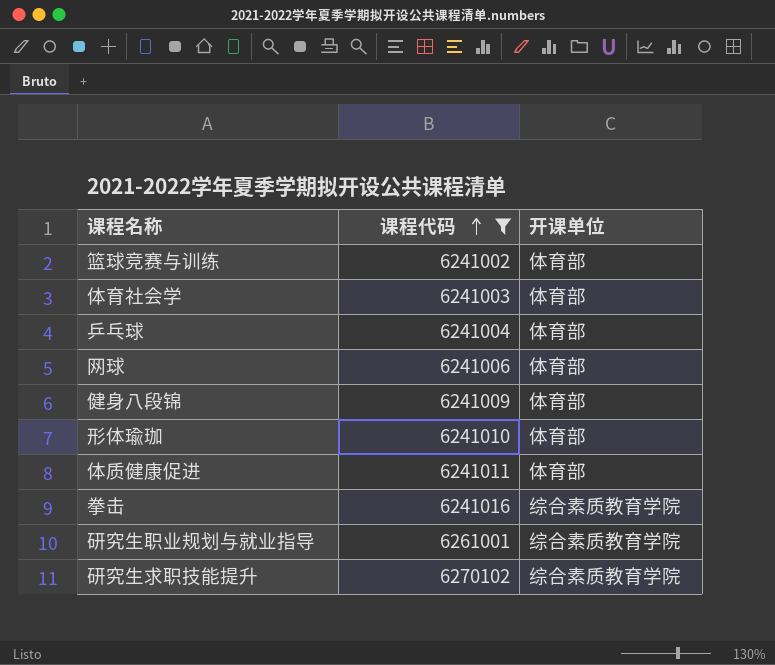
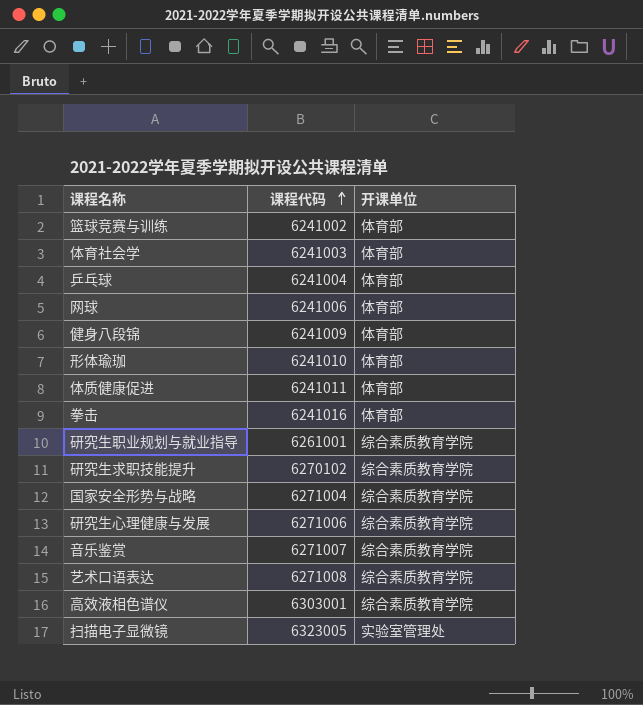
filter: 课程代码 <= 6270102 -> none
拳击 | 开课单位: 综合素质教育学院 -> 体育部

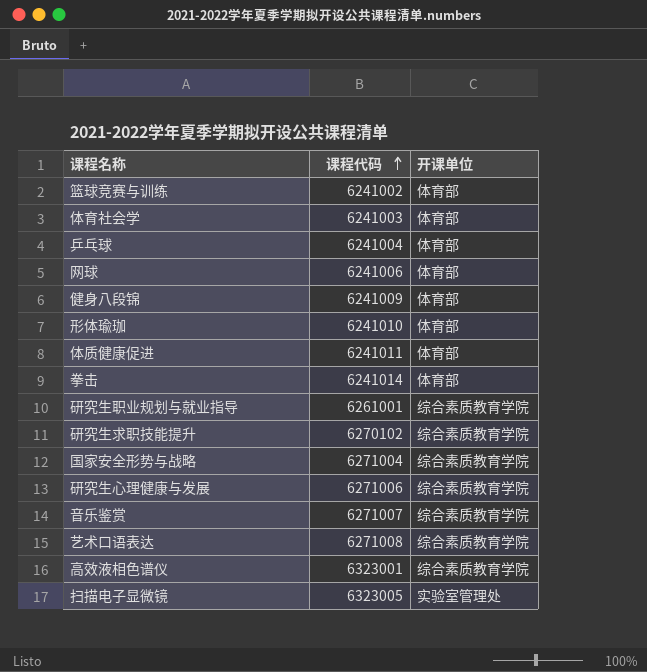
拳击 | 课程代码: 6241016 -> 6241014
高效液相色谱仪 | 课程代码: 6303001 -> 6323001

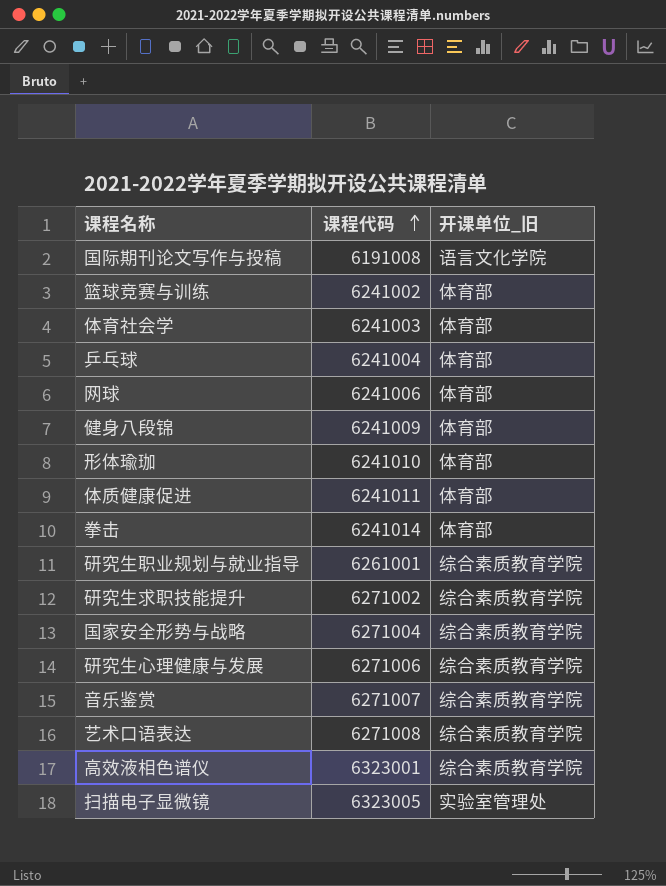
column name: 开课单位 -> 开课单位_旧
row 国际期刊论文写作与投稿: none -> 6191008 | 语言文化学院
研究生求职技能提升 | 课程代码: 6270102 -> 6271002

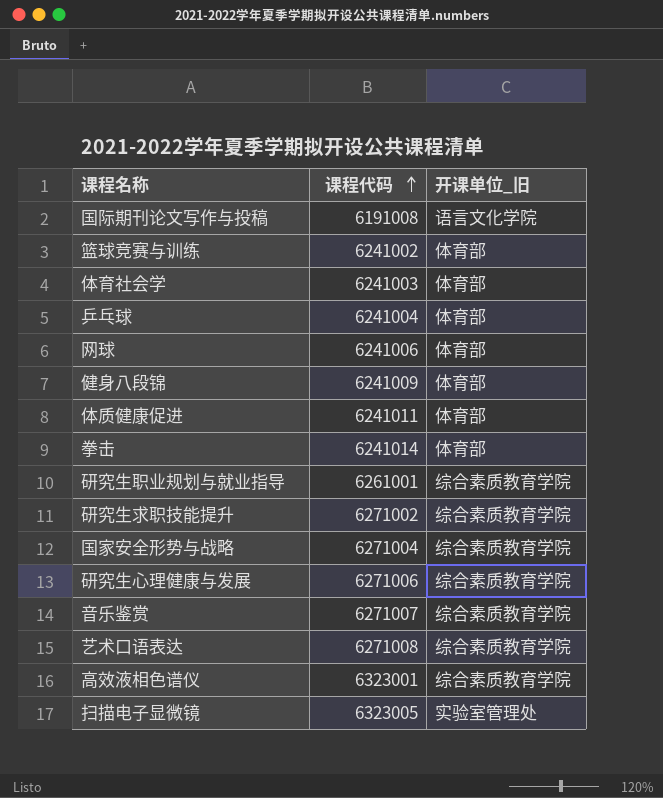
row 形体瑜珈: 6241010 | 体育部 -> none

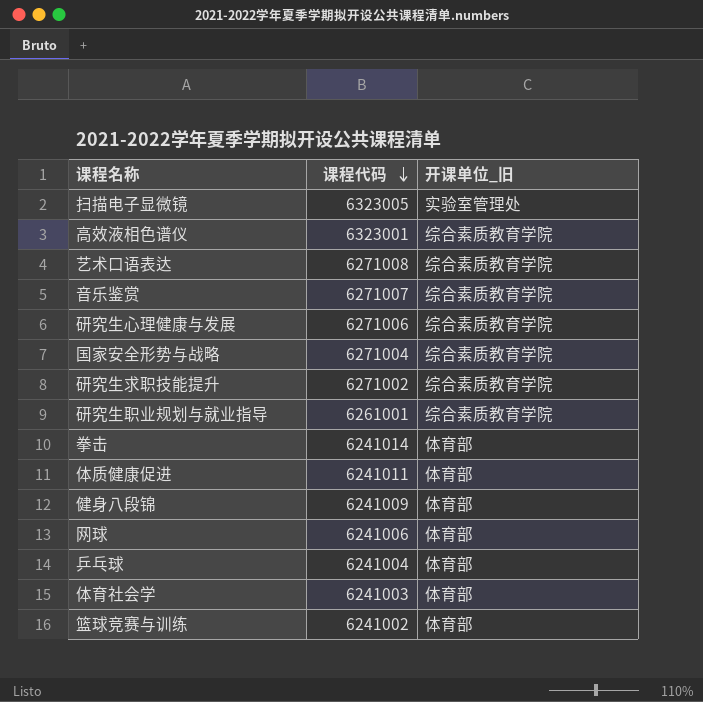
row order: 课程代码 ascending -> 课程代码 descending
row 国际期刊论文写作与投稿: 6191008 | 语言文化学院 -> none

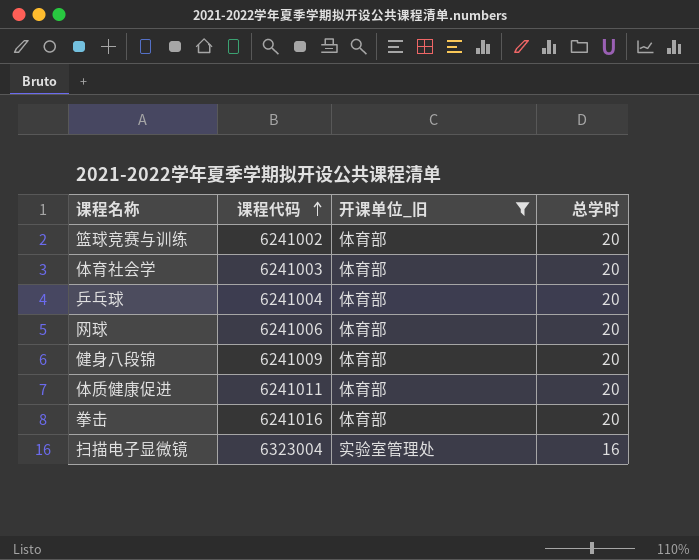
filter: none -> 开课单位_旧 != 综合素质教育学院
row order: 课程代码 descending -> 课程代码 ascending
column 总学时 | position: none -> 4
拳击 | 课程代码: 6241014 -> 6241016
扫描电子显微镜 | 课程代码: 6323005 -> 6323004

